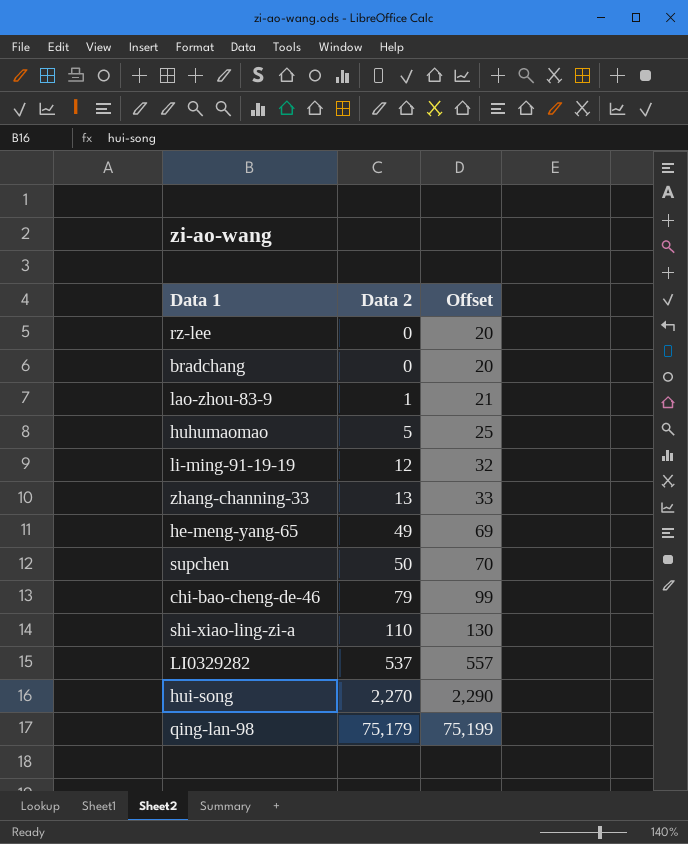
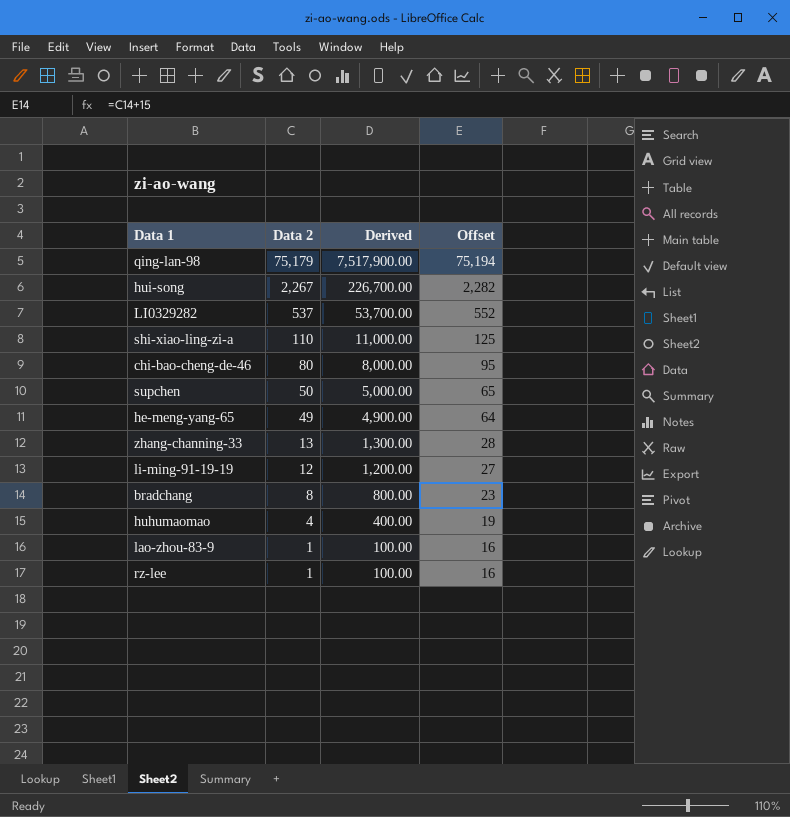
row order: Data 2 ascending -> Data 2 descending
column Derived | formula: none -> [Data 2] * 100
column Offset | formula: [Data 2] + 20 -> [Data 2] + 15
hui-song | Data 2: 2,270 -> 2,267
chi-bao-cheng-de-46 | Data 2: 79 -> 80
bradchang | Data 2: 0 -> 8
huhumaomao | Data 2: 5 -> 4
rz-lee | Data 2: 0 -> 1

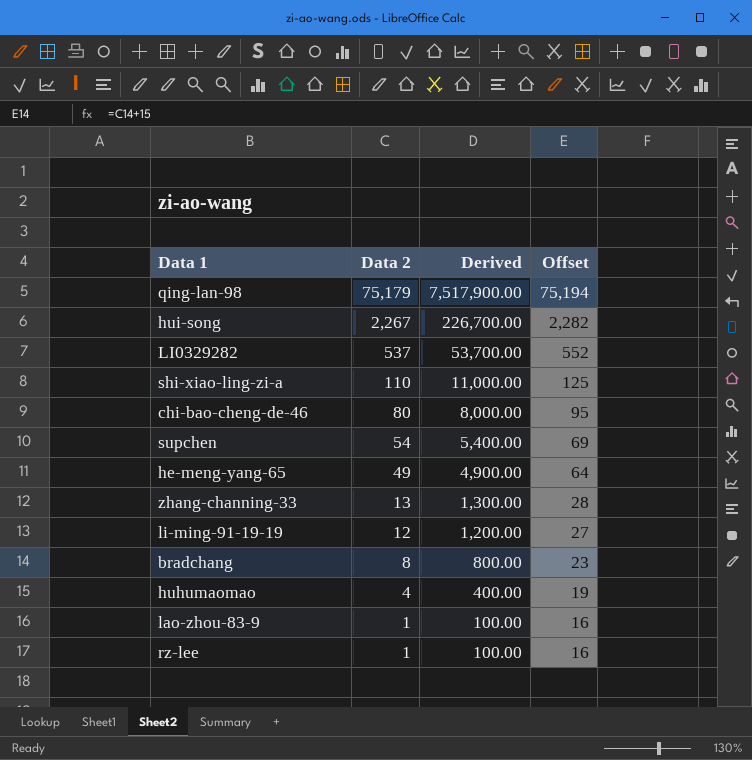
supchen | Data 2: 50 -> 54
supchen | Derived: 5,000.00 -> 5,400.00
supchen | Offset: 65 -> 69

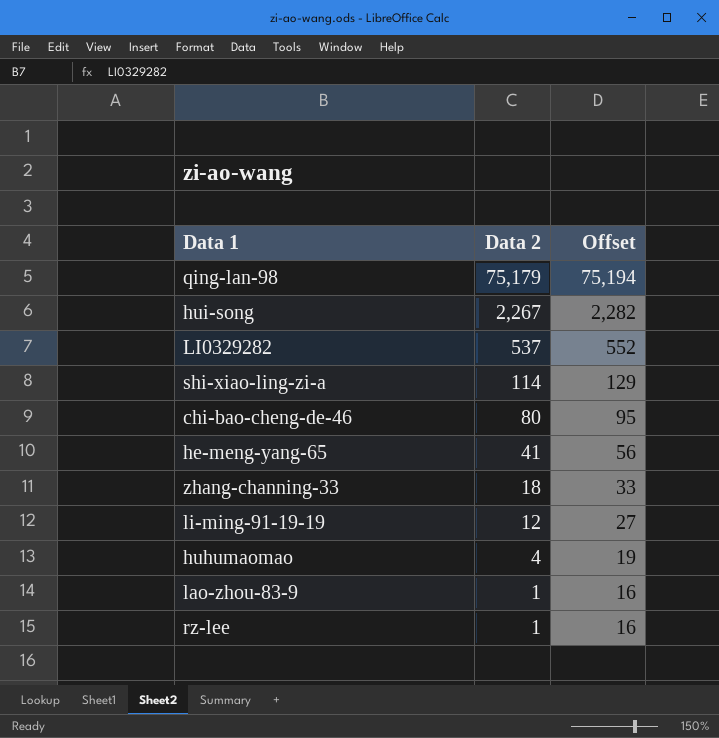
column Derived | formula: [Data 2] * 100 -> none
row supchen: 54 | 5,400.00 | 69 -> none
row bradchang: 8 | 800.00 | 23 -> none
shi-xiao-ling-zi-a | Data 2: 110 -> 114
shi-xiao-ling-zi-a | Offset: 125 -> 129
he-meng-yang-65 | Data 2: 49 -> 41
he-meng-yang-65 | Offset: 64 -> 56
zhang-channing-33 | Data 2: 13 -> 18
zhang-channing-33 | Offset: 28 -> 33

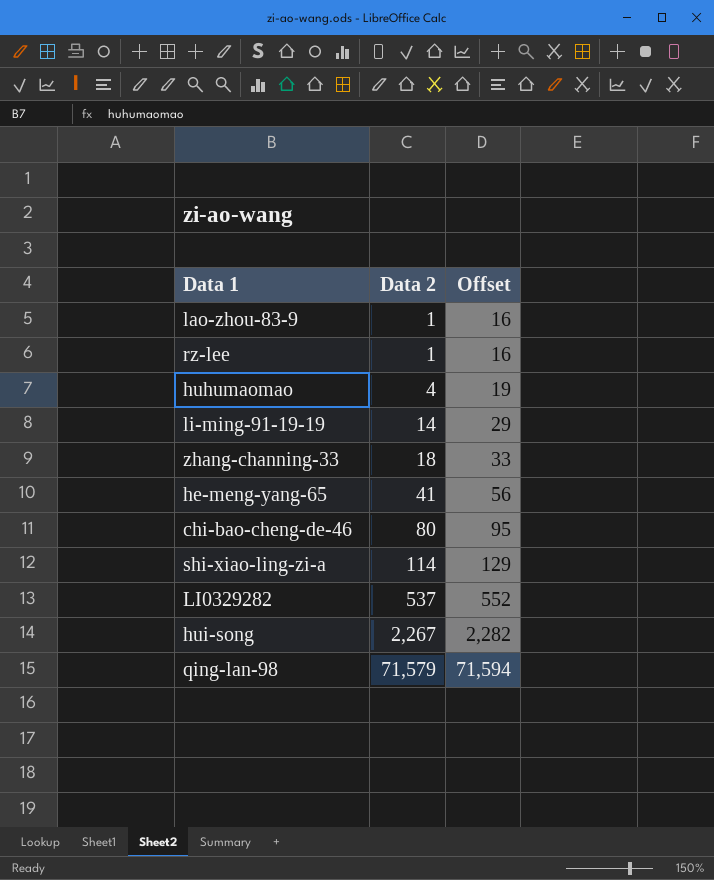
row order: Data 2 descending -> Data 2 ascending
li-ming-91-19-19 | Data 2: 12 -> 14
li-ming-91-19-19 | Offset: 27 -> 29
qing-lan-98 | Data 2: 75,179 -> 71,579
qing-lan-98 | Offset: 75,194 -> 71,594

